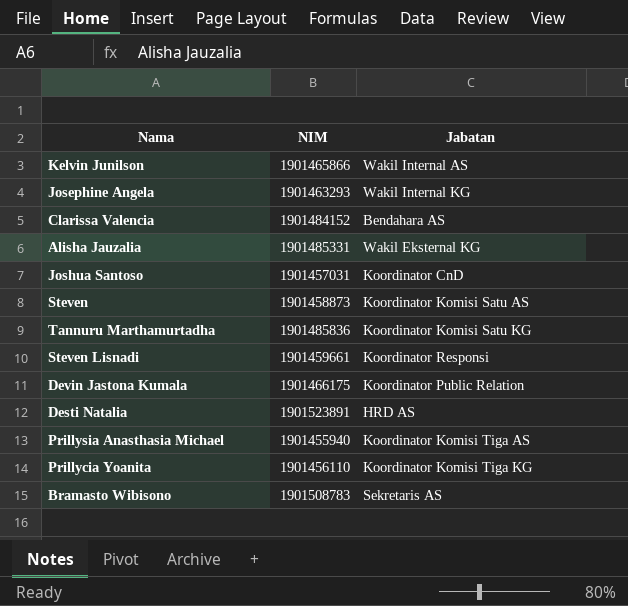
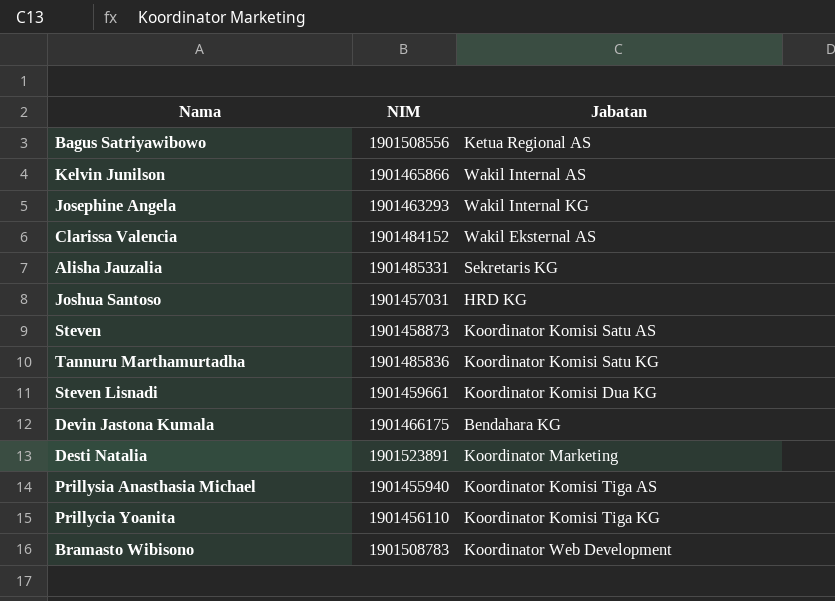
row Bagus Satriyawibowo: none -> 1901508556 | Ketua Regional AS
Clarissa Valencia | Jabatan: Bendahara AS -> Wakil Eksternal AS
Alisha Jauzalia | Jabatan: Wakil Eksternal KG -> Sekretaris KG
Joshua Santoso | Jabatan: Koordinator CnD -> HRD KG
Steven Lisnadi | Jabatan: Koordinator Responsi -> Koordinator Komisi Dua KG
Devin Jastona Kumala | Jabatan: Koordinator Public Relation -> Bendahara KG
Desti Natalia | Jabatan: HRD AS -> Koordinator Marketing
Bramasto Wibisono | Jabatan: Sekretaris AS -> Koordinator Web Development

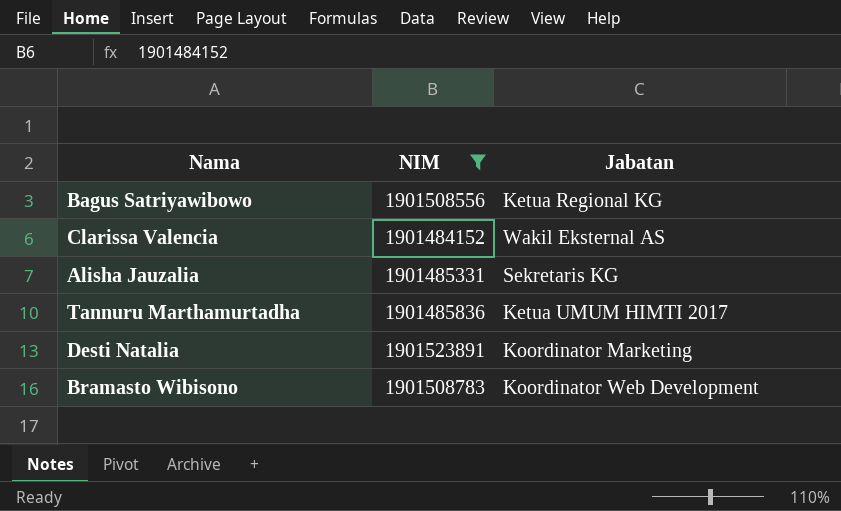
filter: none -> NIM >= 1901484152
Bagus Satriyawibowo | Jabatan: Ketua Regional AS -> Ketua Regional KG
Tannuru Marthamurtadha | Jabatan: Koordinator Komisi Satu KG -> Ketua UMUM HIMTI 2017

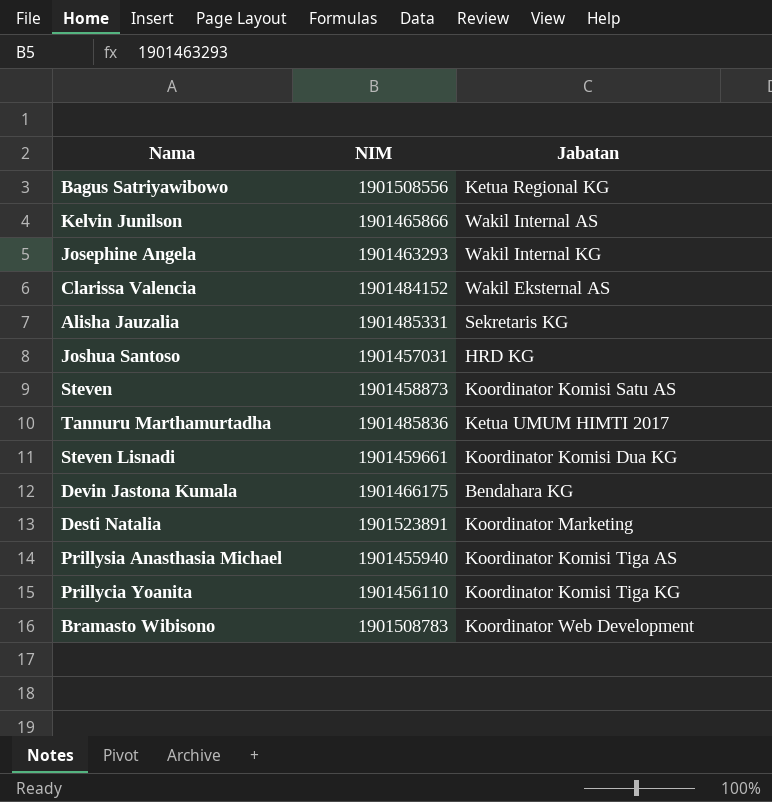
filter: NIM >= 1901484152 -> none

